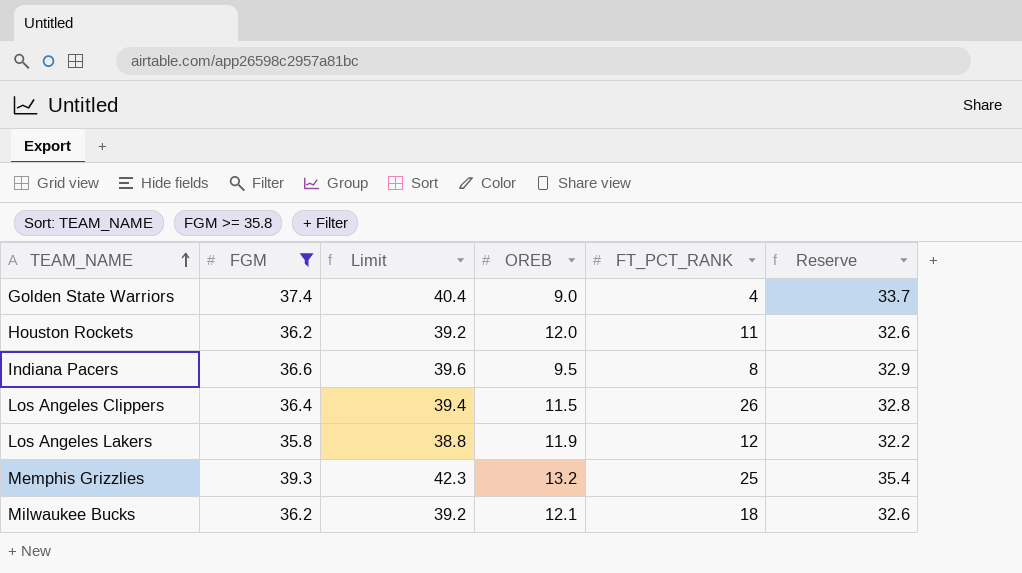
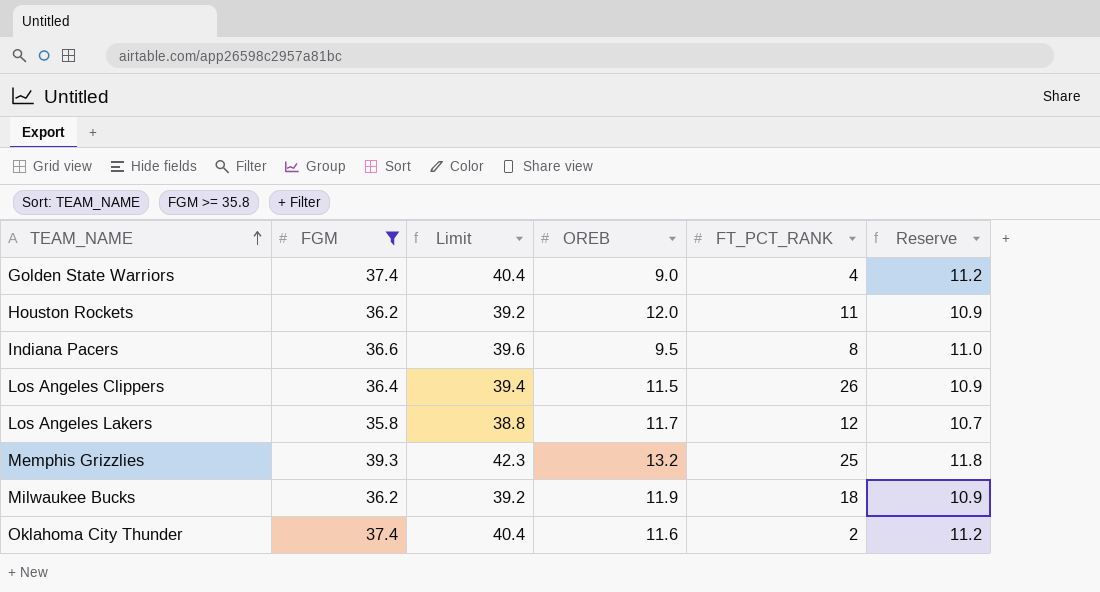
column Reserve | formula: [FGM] * 0.9 -> [FGM] * 0.3
Los Angeles Lakers | OREB: 11.9 -> 11.7
Milwaukee Bucks | OREB: 12.1 -> 11.9
row Oklahoma City Thunder: none -> 37.4 | 40.4 | 11.6 | 2 | 11.2

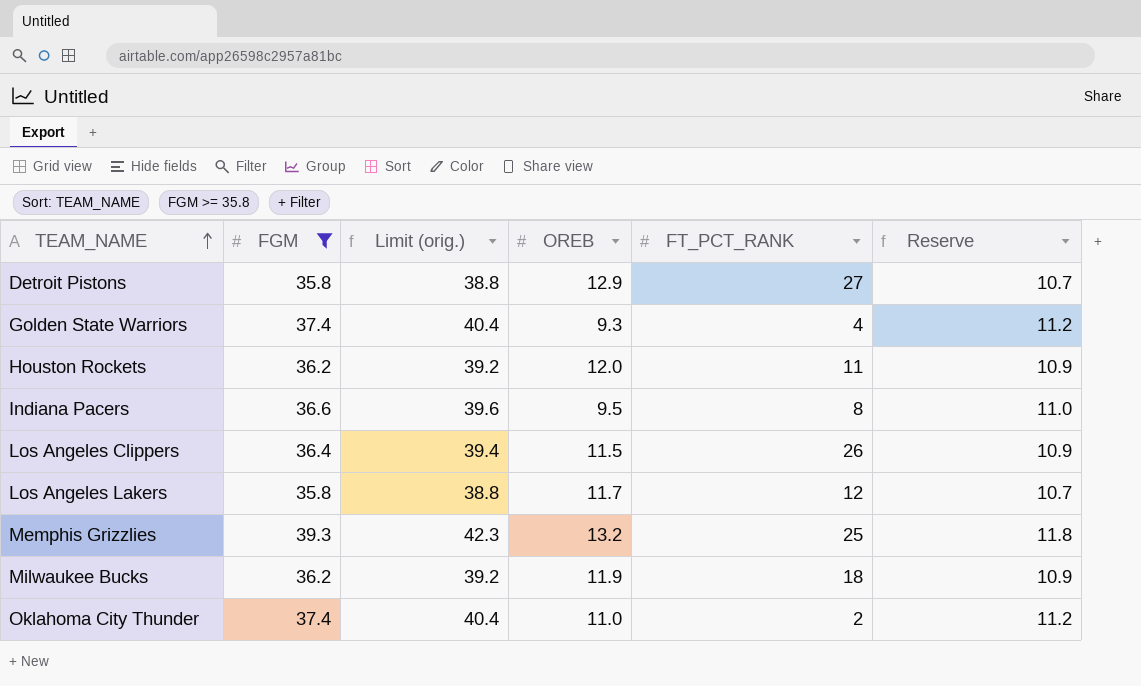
column name: Limit -> Limit (orig.)
row Detroit Pistons: none -> 35.8 | 38.8 | 12.9 | 27 | 10.7
Golden State Warriors | OREB: 9.0 -> 9.3
Oklahoma City Thunder | OREB: 11.6 -> 11.0

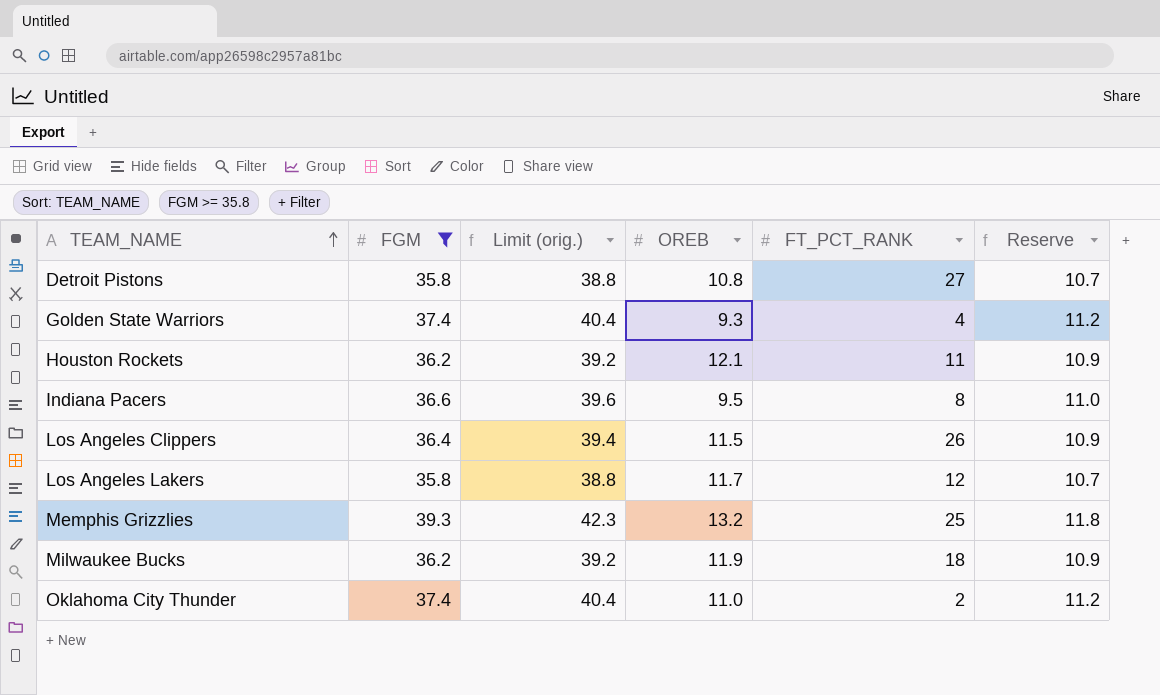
Detroit Pistons | OREB: 12.9 -> 10.8
Houston Rockets | OREB: 12.0 -> 12.1

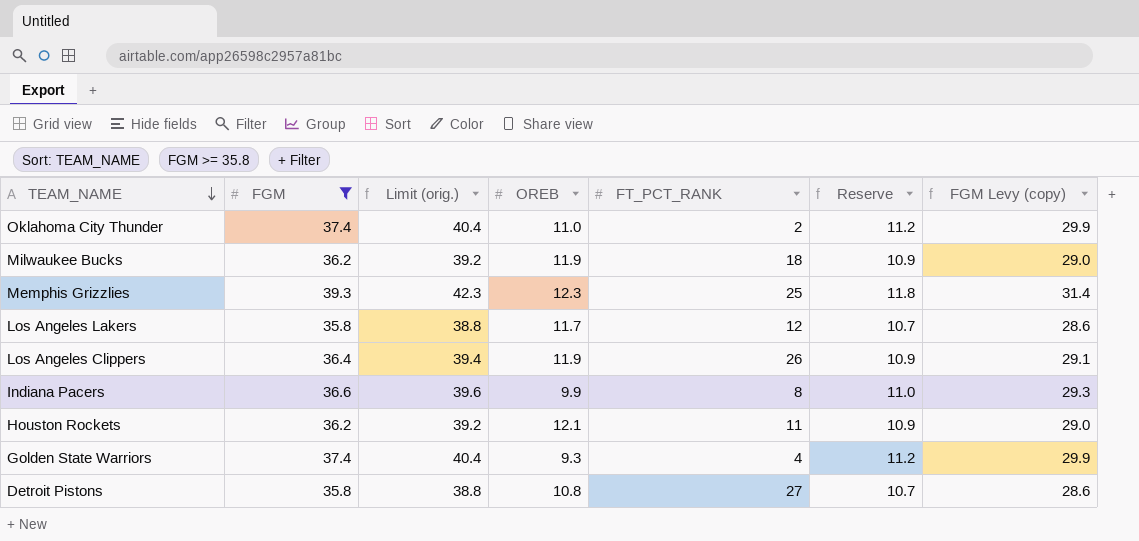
row order: TEAM_NAME ascending -> TEAM_NAME descending
column FGM Levy (copy) | formula: none -> [FGM] * 0.8
Memphis Grizzlies | OREB: 13.2 -> 12.3
Los Angeles Clippers | OREB: 11.5 -> 11.9
Indiana Pacers | OREB: 9.5 -> 9.9

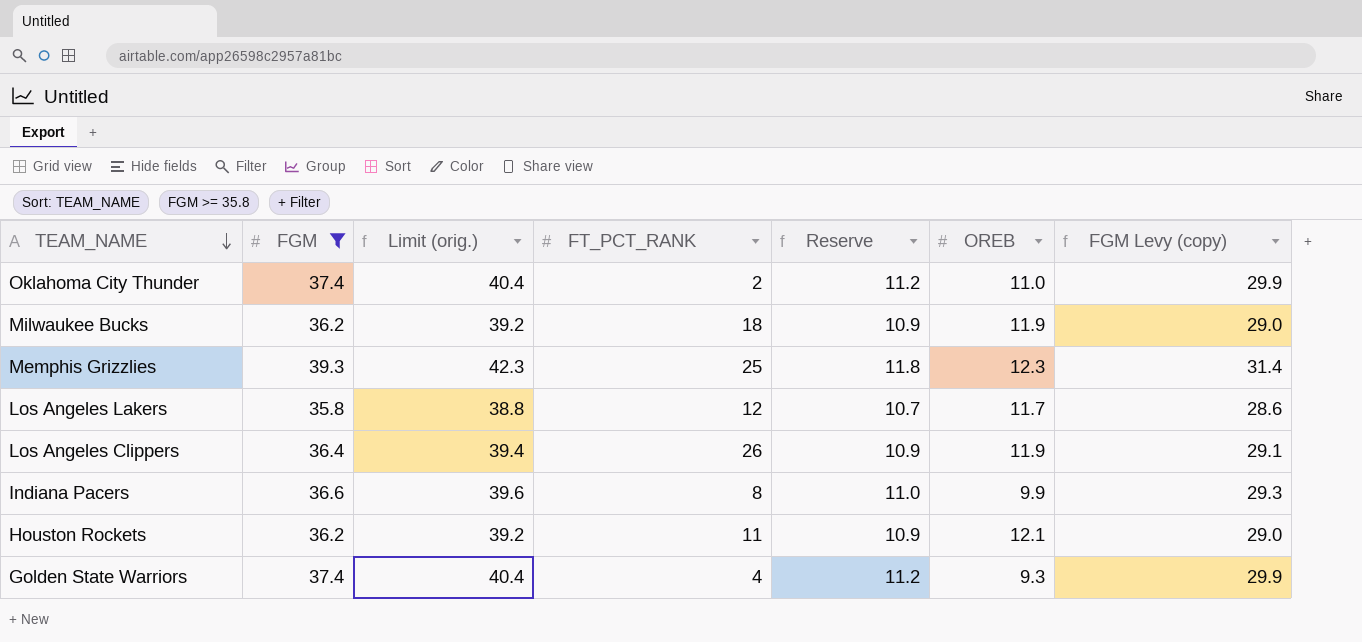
column OREB | position: 4 -> 6
row Detroit Pistons: 35.8 | 38.8 | 10.8 | 27 | 10.7 | 28.6 -> none

